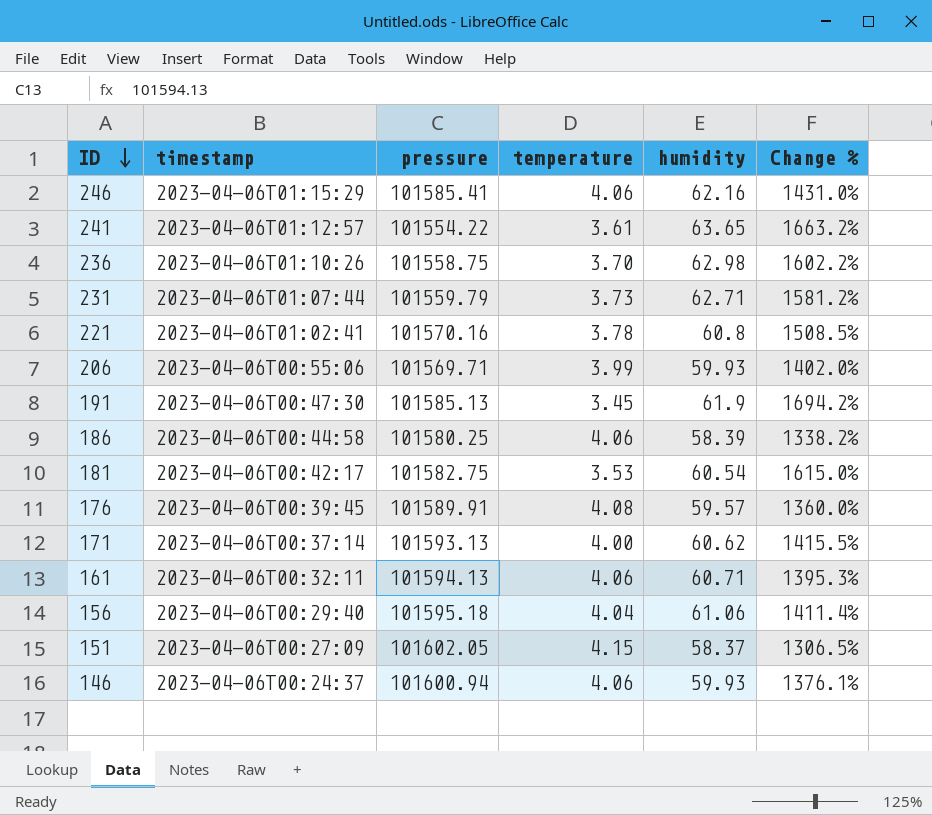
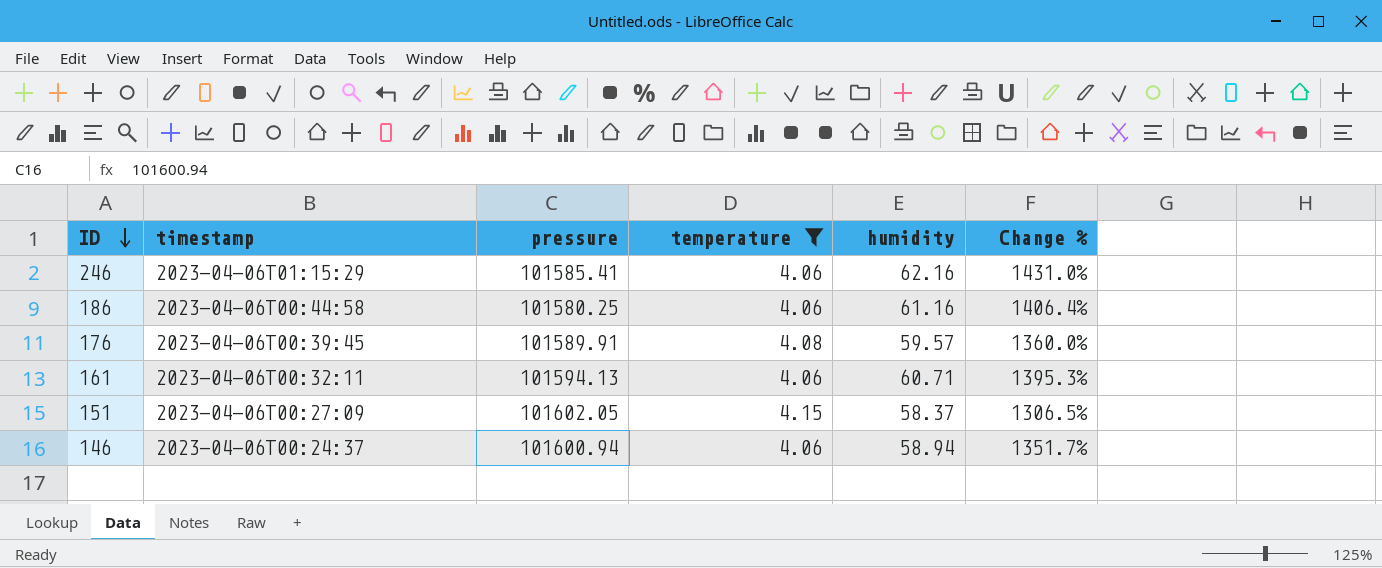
filter: none -> temperature >= 4.06
186 | humidity: 58.39 -> 61.16
186 | Change %: 1338.2% -> 1406.4%
146 | humidity: 59.93 -> 58.94
146 | Change %: 1376.1% -> 1351.7%

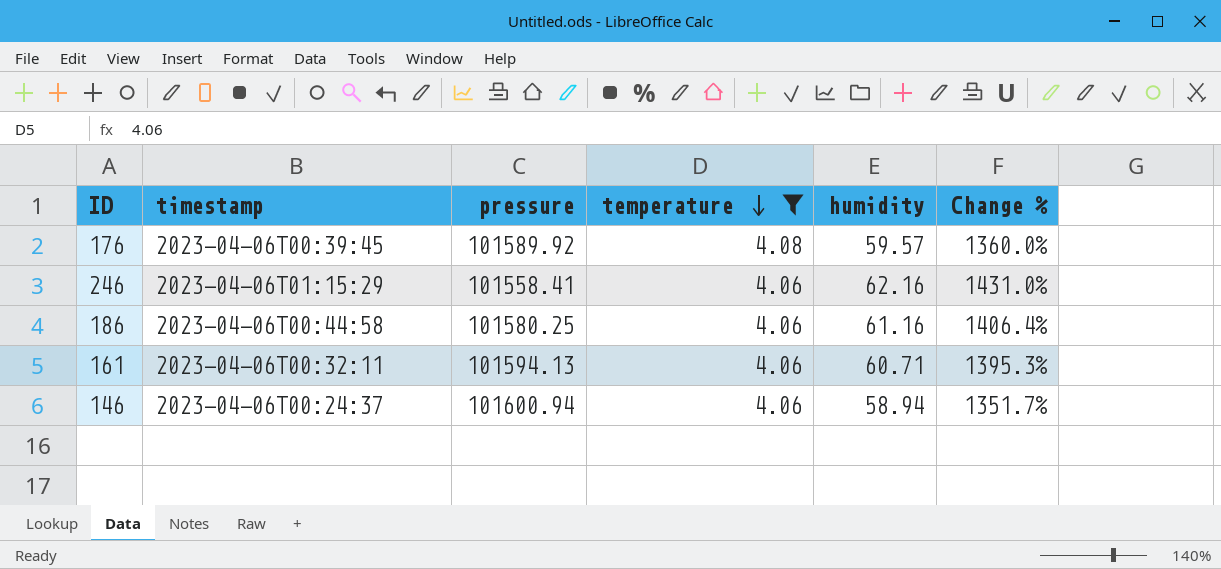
row order: ID descending -> temperature descending
row 151: 2023-04-06T00:27:09 | 101602.05 | 4.15 | 58.37 | 1306.5% -> none
176 | pressure: 101589.91 -> 101589.92
246 | pressure: 101585.41 -> 101558.41

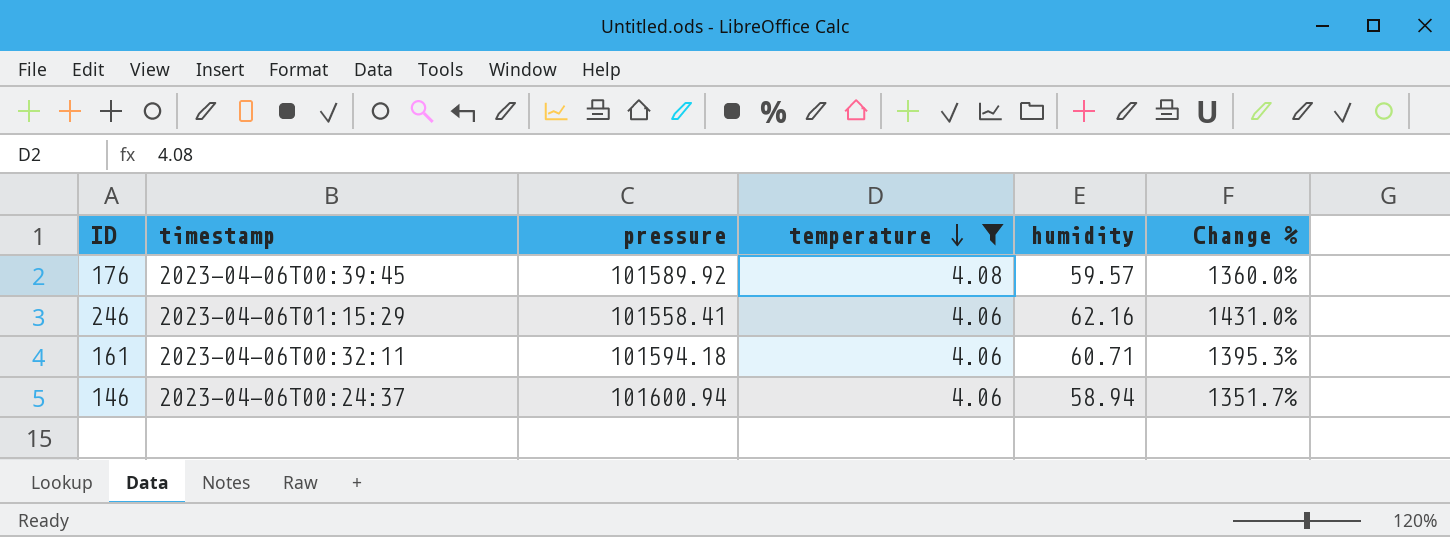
row 186: 2023-04-06T00:44:58 | 101580.25 | 4.06 | 61.16 | 1406.4% -> none
161 | pressure: 101594.13 -> 101594.18

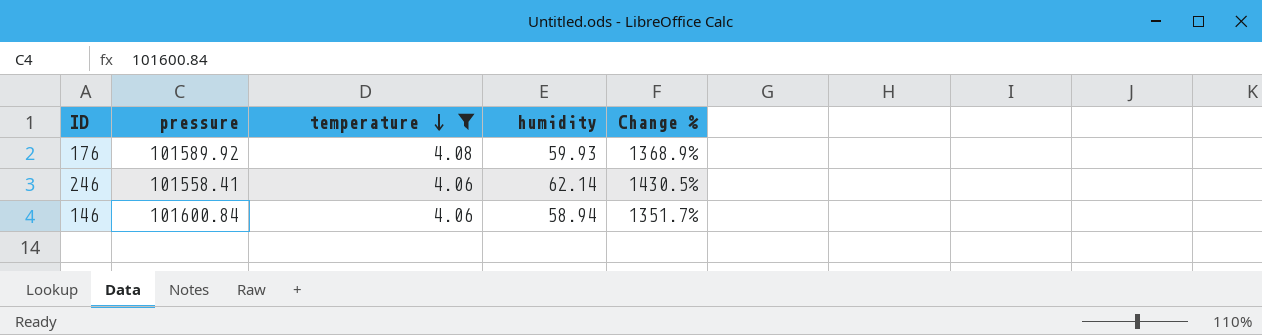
column timestamp | position: 2 -> none
row 161: 2023-04-06T00:32:11 | 101594.18 | 4.06 | 60.71 | 1395.3% -> none
176 | humidity: 59.57 -> 59.93
176 | Change %: 1360.0% -> 1368.9%
246 | humidity: 62.16 -> 62.14
246 | Change %: 1431.0% -> 1430.5%
146 | pressure: 101600.94 -> 101600.84

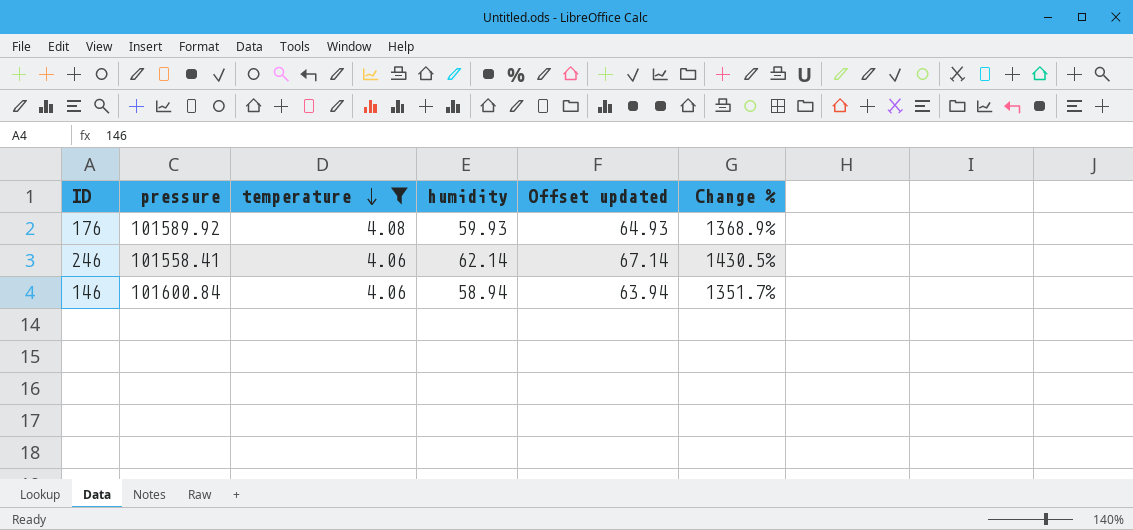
column Offset updated | formula: none -> [humidity] + 5

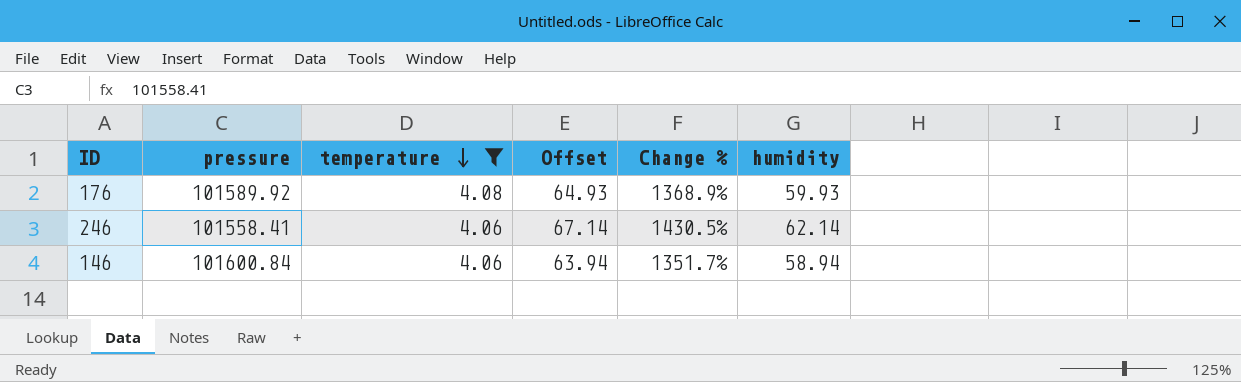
column name: Offset updated -> Offset
column humidity | position: 4 -> 6

